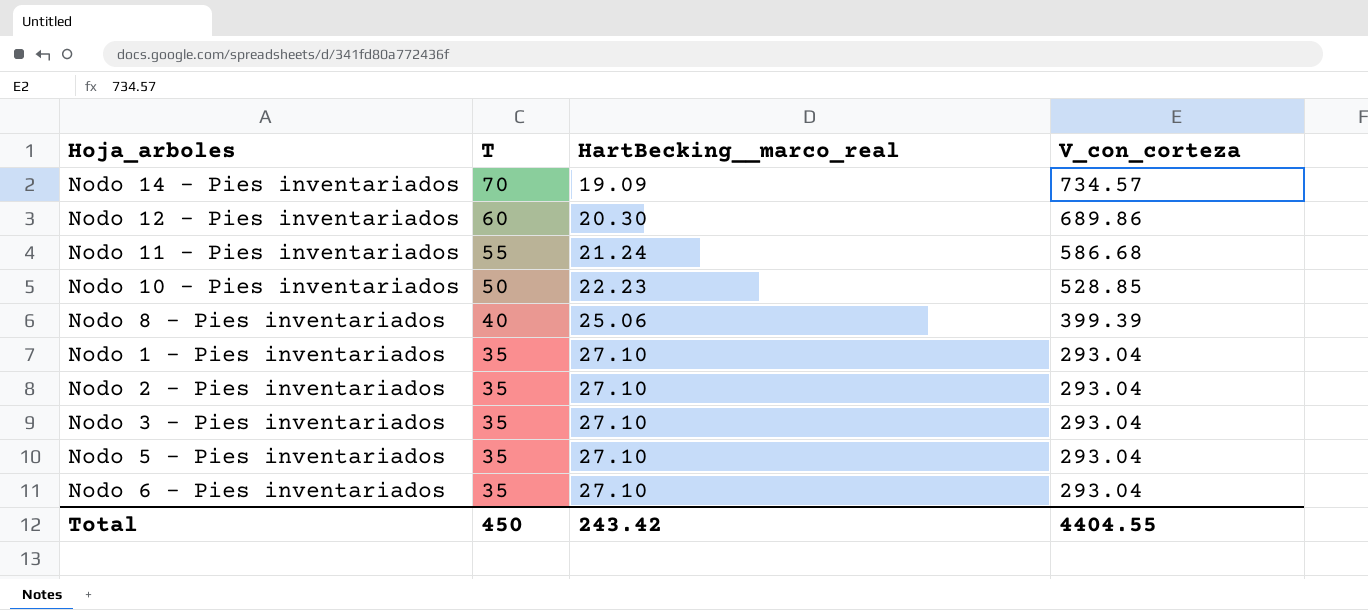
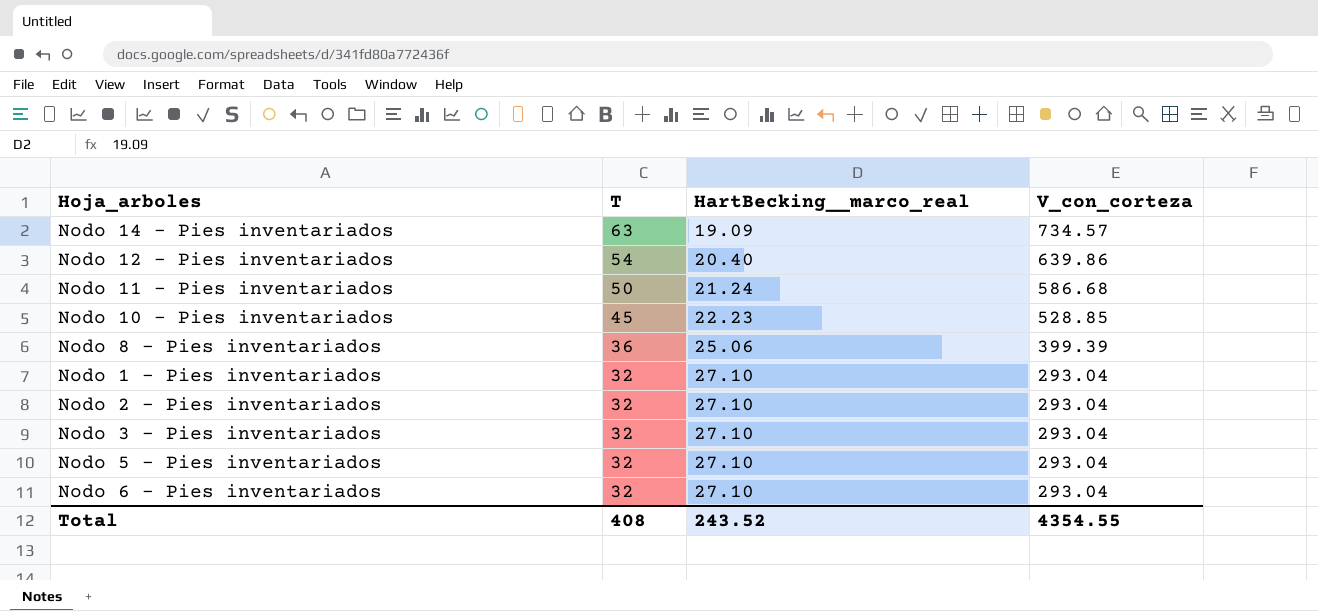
Nodo 14 - Pies inventariados | T: 70 -> 63
Nodo 12 - Pies inventariados | T: 60 -> 54
Nodo 12 - Pies inventariados | HartBecking__marco_real: 20.30 -> 20.40
Nodo 12 - Pies inventariados | V_con_corteza: 689.86 -> 639.86
Nodo 11 - Pies inventariados | T: 55 -> 50
Nodo 10 - Pies inventariados | T: 50 -> 45
Nodo 8 - Pies inventariados | T: 40 -> 36
Nodo 1 - Pies inventariados | T: 35 -> 32
Nodo 2 - Pies inventariados | T: 35 -> 32
Nodo 3 - Pies inventariados | T: 35 -> 32
Nodo 5 - Pies inventariados | T: 35 -> 32
Nodo 6 - Pies inventariados | T: 35 -> 32
Total | T: 450 -> 408
Total | HartBecking__marco_real: 243.42 -> 243.52
Total | V_con_corteza: 4404.55 -> 4354.55

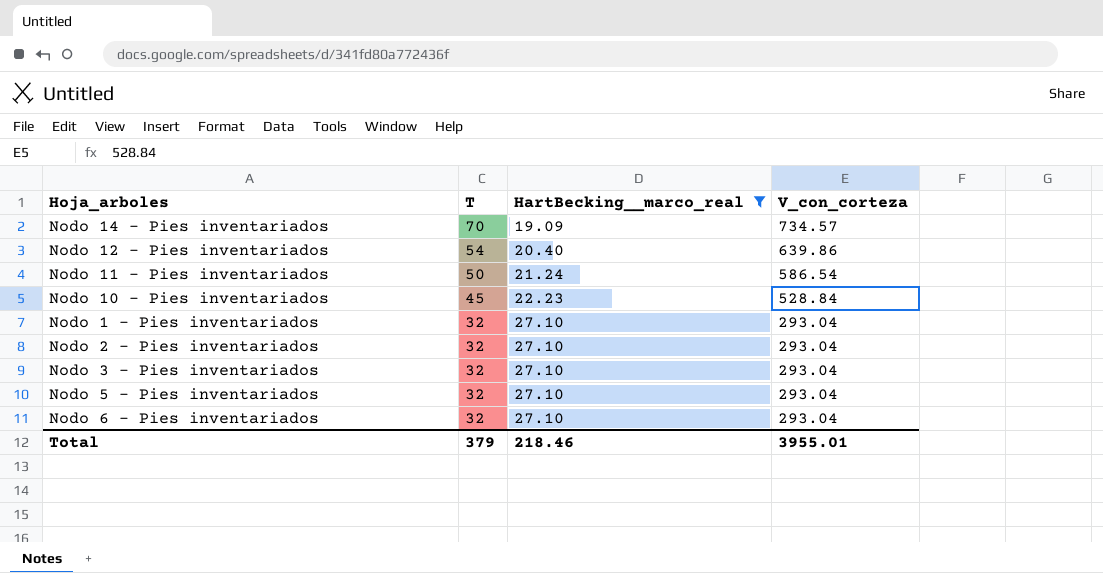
filter: none -> HartBecking__marco_real != 25.06
Nodo 14 - Pies inventariados | T: 63 -> 70
Nodo 11 - Pies inventariados | V_con_corteza: 586.68 -> 586.54
Nodo 10 - Pies inventariados | V_con_corteza: 528.85 -> 528.84
Total | T: 408 -> 379
Total | HartBecking__marco_real: 243.52 -> 218.46
Total | V_con_corteza: 4354.55 -> 3955.01

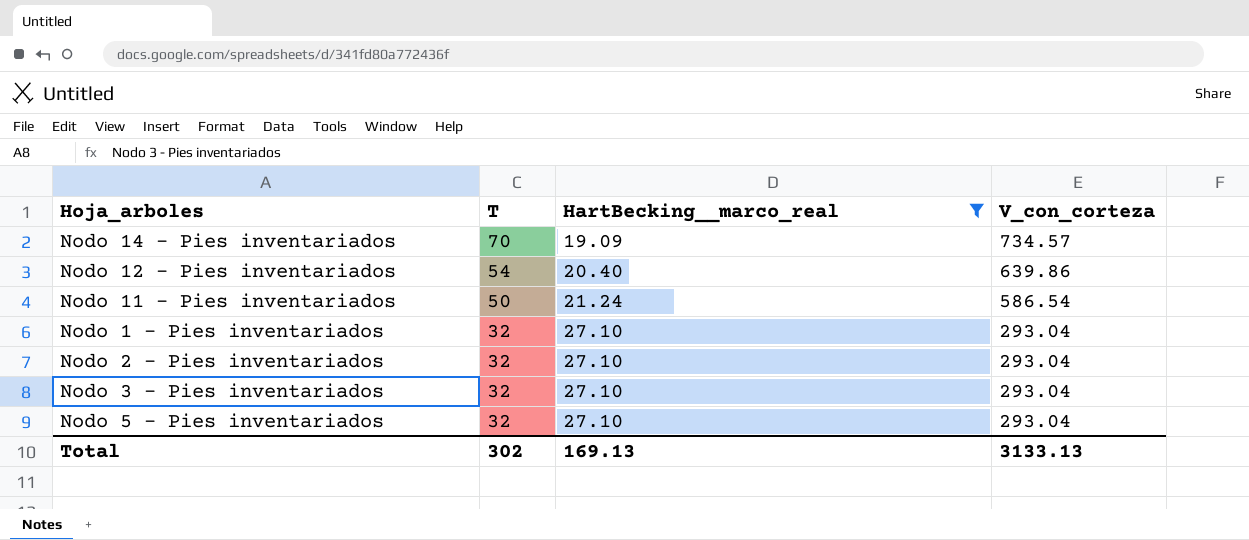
row Nodo 10 - Pies inventariados: 45 | 22.23 | 528.84 -> none
row Nodo 6 - Pies inventariados: 32 | 27.10 | 293.04 -> none
Total | T: 379 -> 302
Total | HartBecking__marco_real: 218.46 -> 169.13
Total | V_con_corteza: 3955.01 -> 3133.13

